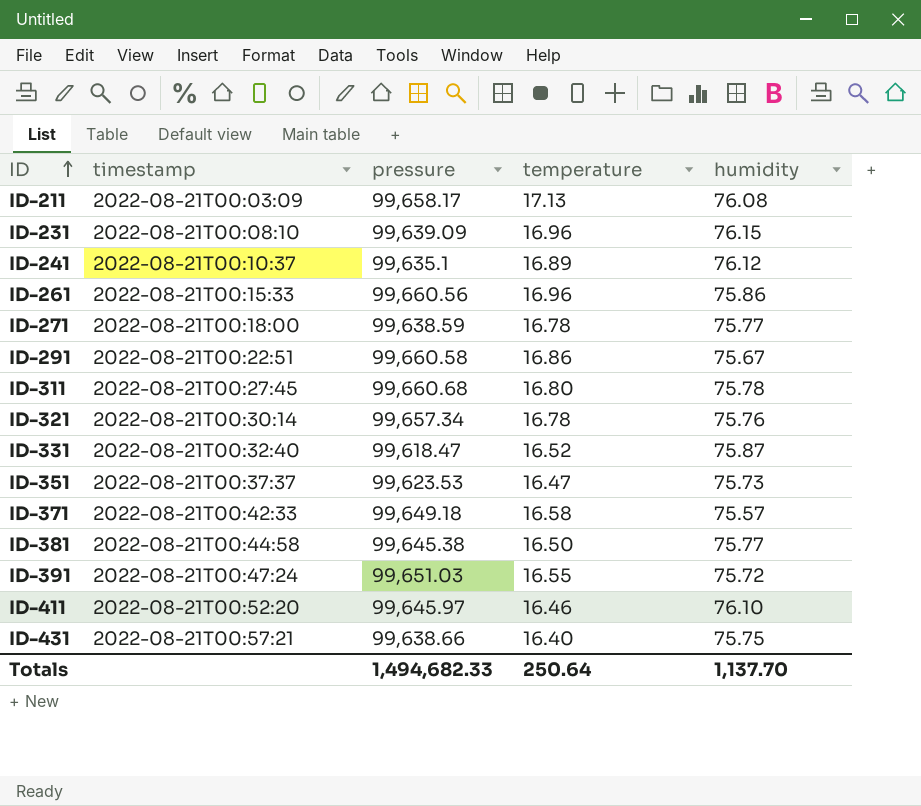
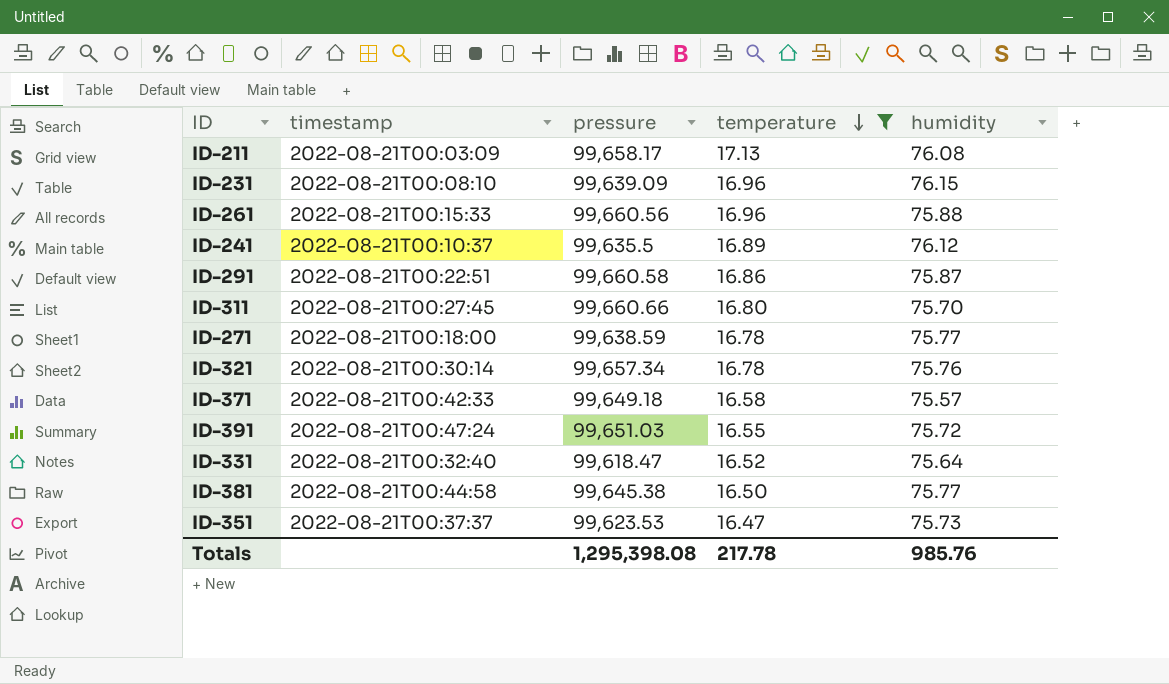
filter: none -> temperature >= 16.47
row order: ID ascending -> temperature descending
ID-261 | humidity: 75.86 -> 75.88
ID-241 | pressure: 99,635.1 -> 99,635.5
ID-291 | humidity: 75.67 -> 75.87
ID-311 | pressure: 99,660.68 -> 99,660.66
ID-311 | humidity: 75.78 -> 75.70
ID-331 | humidity: 75.87 -> 75.64
Totals | pressure: 1,494,682.33 -> 1,295,398.08
Totals | temperature: 250.64 -> 217.78
Totals | humidity: 1,137.70 -> 985.76

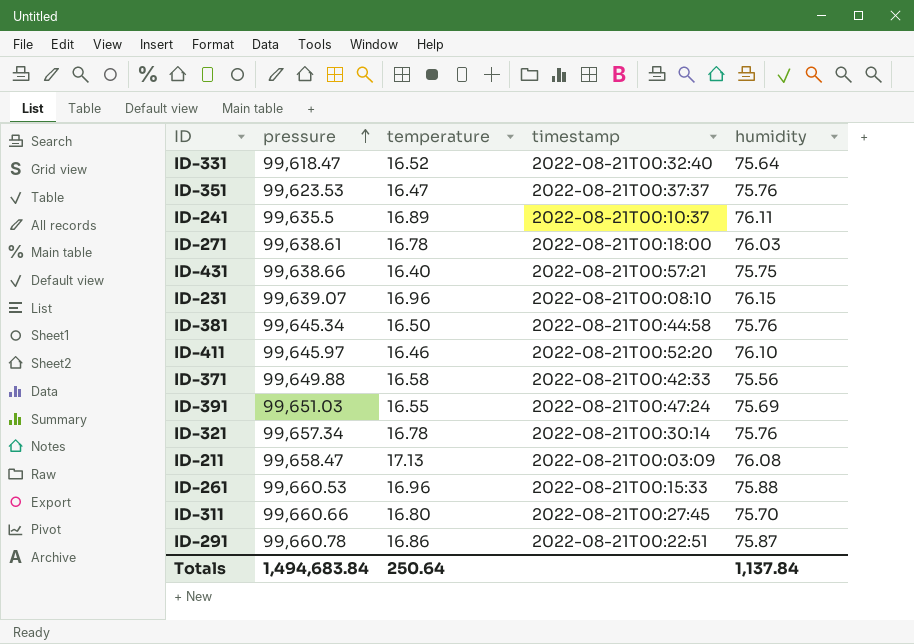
filter: temperature >= 16.47 -> none
row order: temperature descending -> pressure ascending
column timestamp | position: 2 -> 4
ID-351 | humidity: 75.73 -> 75.76
ID-241 | humidity: 76.12 -> 76.11
ID-271 | pressure: 99,638.59 -> 99,638.61
ID-271 | humidity: 75.77 -> 76.03
ID-231 | pressure: 99,639.09 -> 99,639.07
ID-381 | pressure: 99,645.38 -> 99,645.34
ID-381 | humidity: 75.77 -> 75.76
ID-371 | pressure: 99,649.18 -> 99,649.88
ID-371 | humidity: 75.57 -> 75.56
ID-391 | humidity: 75.72 -> 75.69
ID-211 | pressure: 99,658.17 -> 99,658.47
ID-261 | pressure: 99,660.56 -> 99,660.53
ID-291 | pressure: 99,660.58 -> 99,660.78
Totals | pressure: 1,295,398.08 -> 1,494,683.84
Totals | temperature: 217.78 -> 250.64
Totals | humidity: 985.76 -> 1,137.84

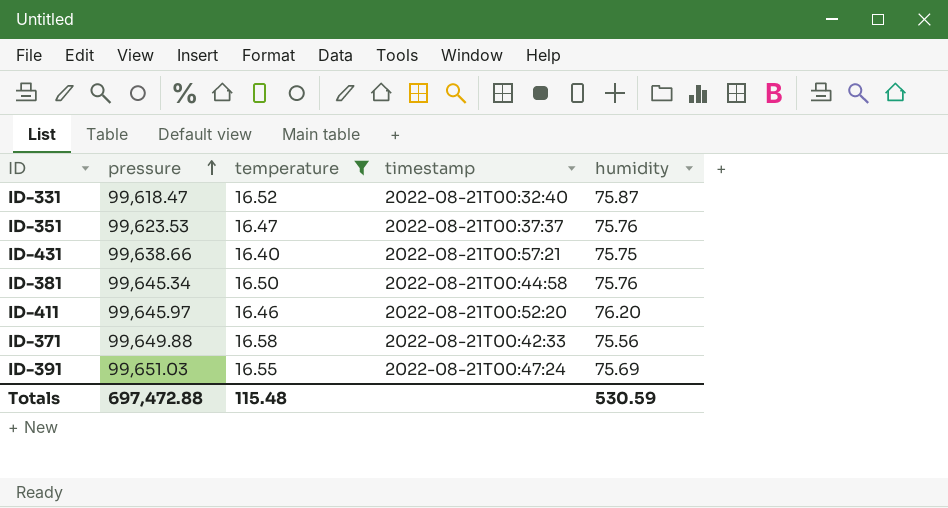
filter: none -> temperature <= 16.58
ID-331 | humidity: 75.64 -> 75.87
ID-411 | humidity: 76.10 -> 76.20
Totals | pressure: 1,494,683.84 -> 697,472.88
Totals | temperature: 250.64 -> 115.48
Totals | humidity: 1,137.84 -> 530.59

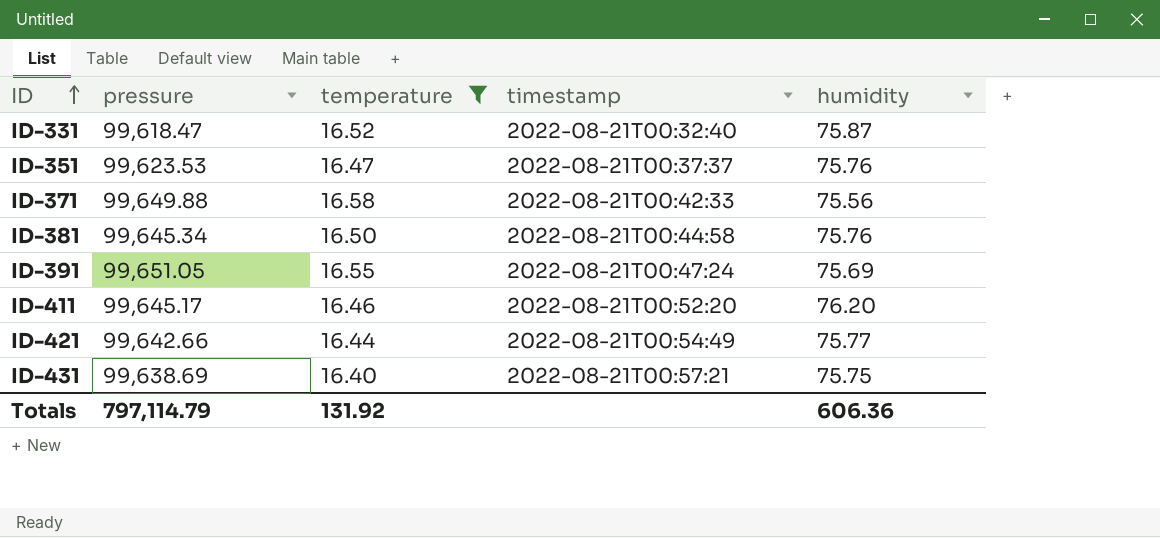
row order: pressure ascending -> ID ascending
ID-391 | pressure: 99,651.03 -> 99,651.05
ID-411 | pressure: 99,645.97 -> 99,645.17
row ID-421: none -> 99,642.66 | 16.44 | 2022-08-21T00:54:49 | 75.77
ID-431 | pressure: 99,638.66 -> 99,638.69
Totals | pressure: 697,472.88 -> 797,114.79
Totals | temperature: 115.48 -> 131.92
Totals | humidity: 530.59 -> 606.36

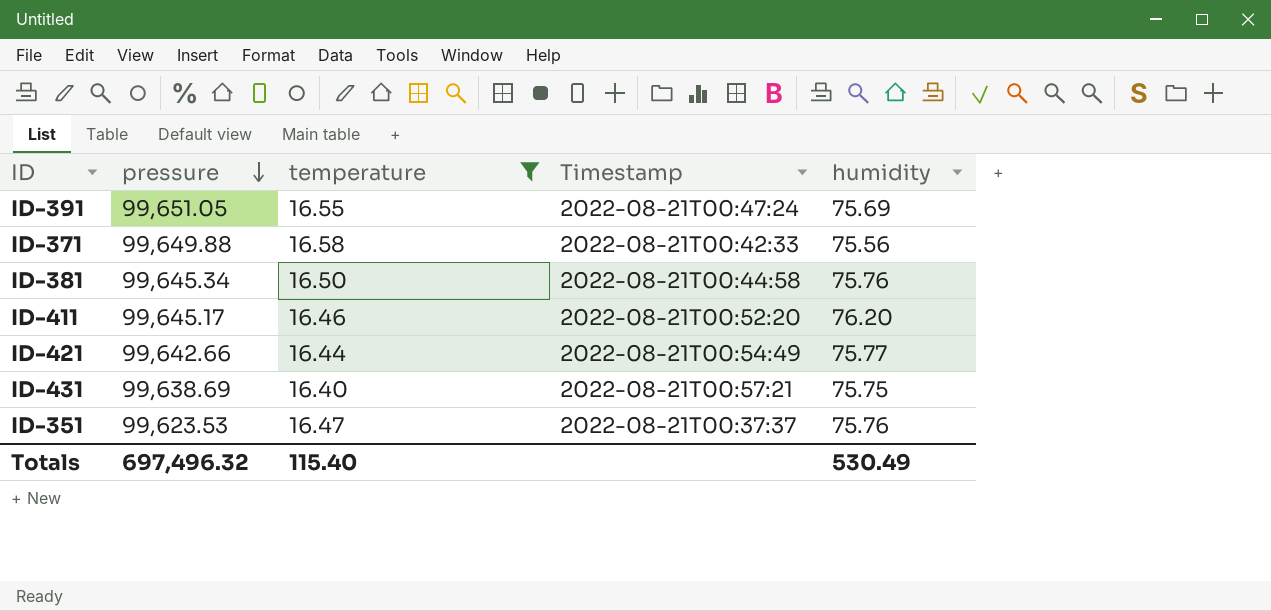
row order: ID ascending -> pressure descending
column name: timestamp -> Timestamp
row ID-331: 99,618.47 | 16.52 | 2022-08-21T00:32:40 | 75.87 -> none
Totals | pressure: 797,114.79 -> 697,496.32
Totals | temperature: 131.92 -> 115.40
Totals | humidity: 606.36 -> 530.49

